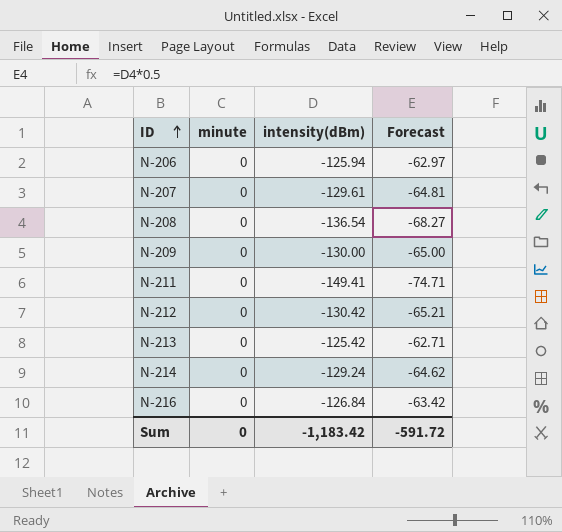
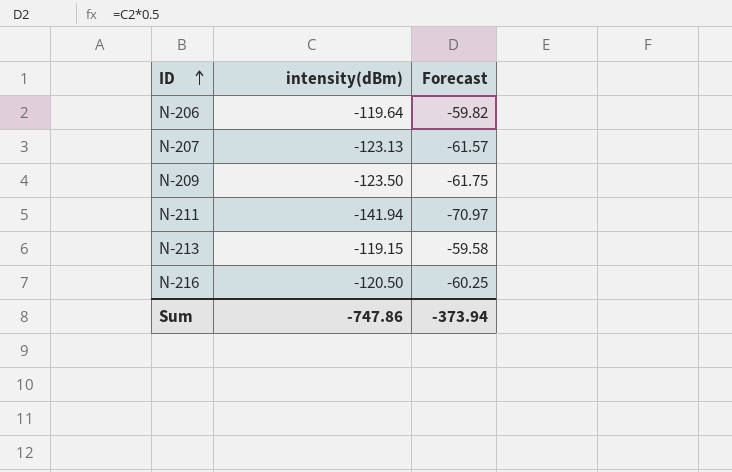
column minute | position: 2 -> none
row N-208: 0 | -136.54 | -68.27 -> none
row N-212: 0 | -130.42 | -65.21 -> none
row N-214: 0 | -129.24 | -64.62 -> none
N-206 | intensity(dBm): -125.94 -> -119.64
N-206 | Forecast: -62.97 -> -59.82
N-207 | intensity(dBm): -129.61 -> -123.13
N-207 | Forecast: -64.81 -> -61.57
N-209 | intensity(dBm): -130.00 -> -123.50
N-209 | Forecast: -65.00 -> -61.75
N-211 | intensity(dBm): -149.41 -> -141.94
N-211 | Forecast: -74.71 -> -70.97
N-213 | intensity(dBm): -125.42 -> -119.15
N-213 | Forecast: -62.71 -> -59.58
N-216 | intensity(dBm): -126.84 -> -120.50
N-216 | Forecast: -63.42 -> -60.25
Sum | intensity(dBm): -1,183.42 -> -747.86
Sum | Forecast: -591.72 -> -373.94

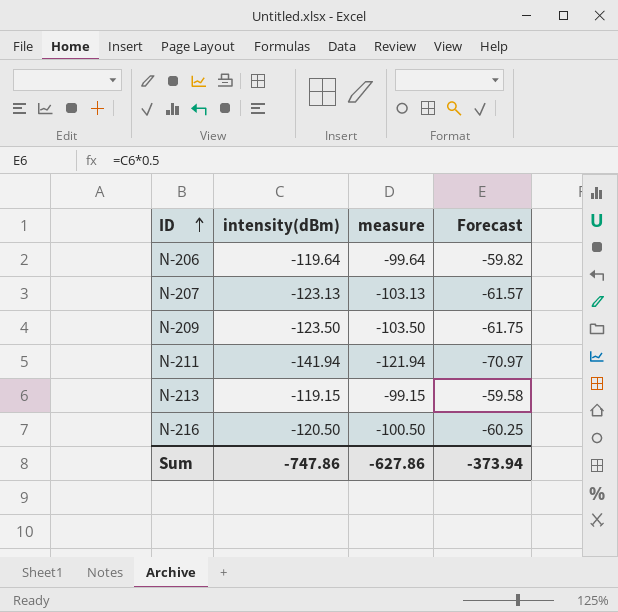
column measure | formula: none -> [intensity(dBm)] + 20

